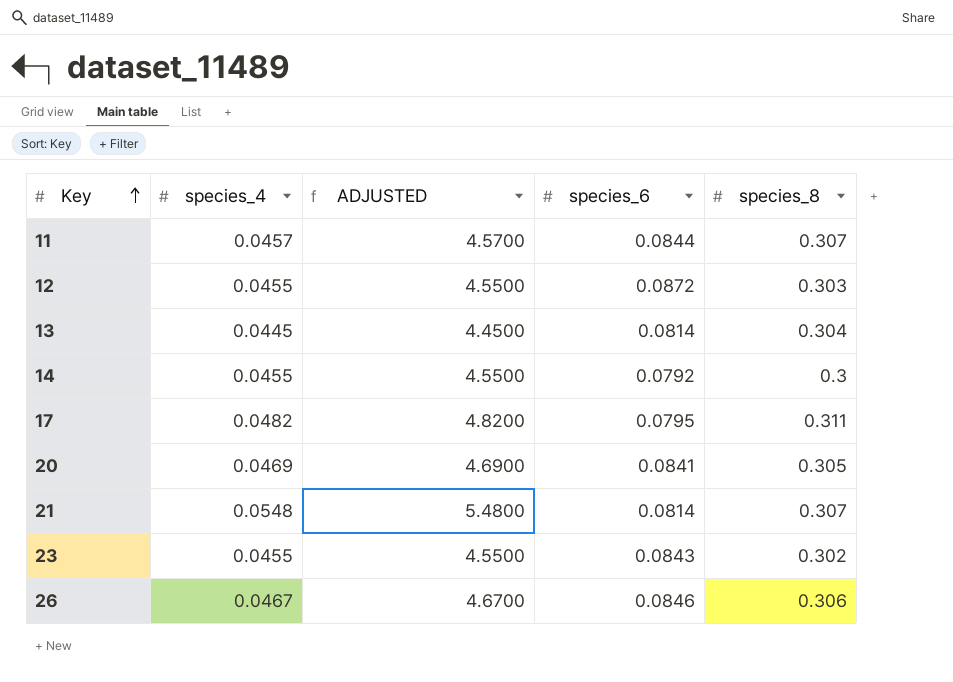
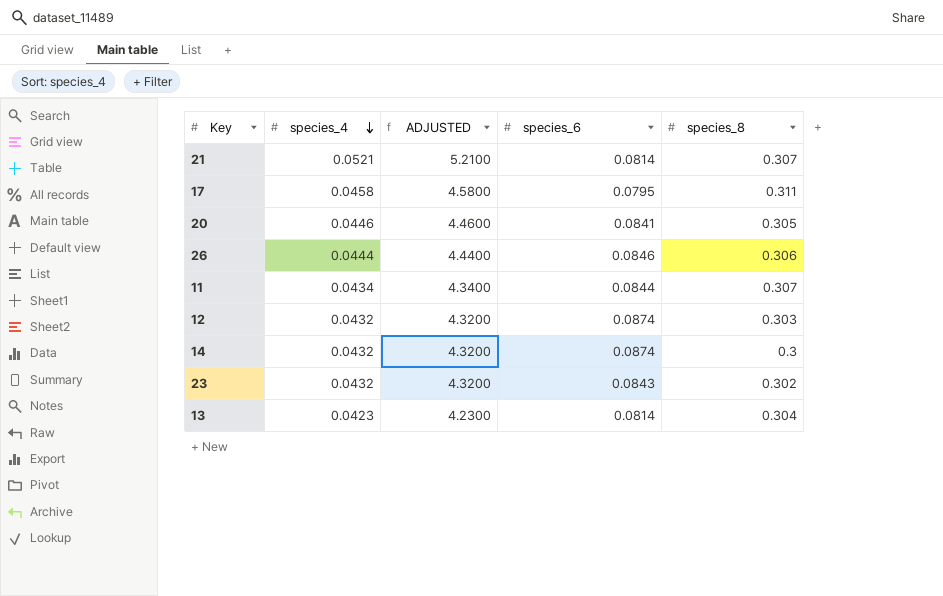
row order: Key ascending -> species_4 descending
21 | species_4: 0.0548 -> 0.0521
21 | ADJUSTED: 5.4800 -> 5.2100
17 | species_4: 0.0482 -> 0.0458
17 | ADJUSTED: 4.8200 -> 4.5800
20 | species_4: 0.0469 -> 0.0446
20 | ADJUSTED: 4.6900 -> 4.4600
26 | species_4: 0.0467 -> 0.0444
26 | ADJUSTED: 4.6700 -> 4.4400
11 | species_4: 0.0457 -> 0.0434
11 | ADJUSTED: 4.5700 -> 4.3400
12 | species_4: 0.0455 -> 0.0432
12 | ADJUSTED: 4.5500 -> 4.3200
12 | species_6: 0.0872 -> 0.0874
14 | species_4: 0.0455 -> 0.0432
14 | ADJUSTED: 4.5500 -> 4.3200
14 | species_6: 0.0792 -> 0.0874
23 | species_4: 0.0455 -> 0.0432
23 | ADJUSTED: 4.5500 -> 4.3200
13 | species_4: 0.0445 -> 0.0423
13 | ADJUSTED: 4.4500 -> 4.2300

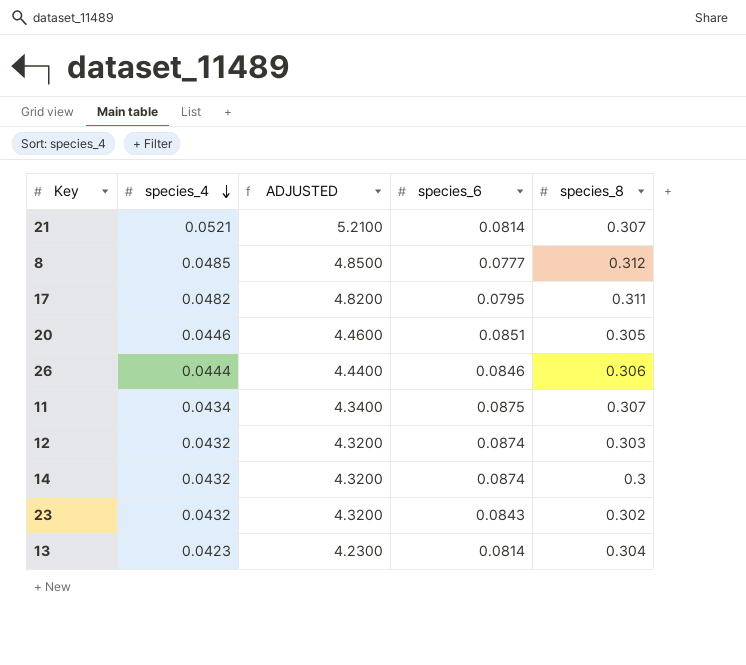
row 8: none -> 0.0485 | 4.8500 | 0.0777 | 0.312
17 | species_4: 0.0458 -> 0.0482
17 | ADJUSTED: 4.5800 -> 4.8200
20 | species_6: 0.0841 -> 0.0851
11 | species_6: 0.0844 -> 0.0875

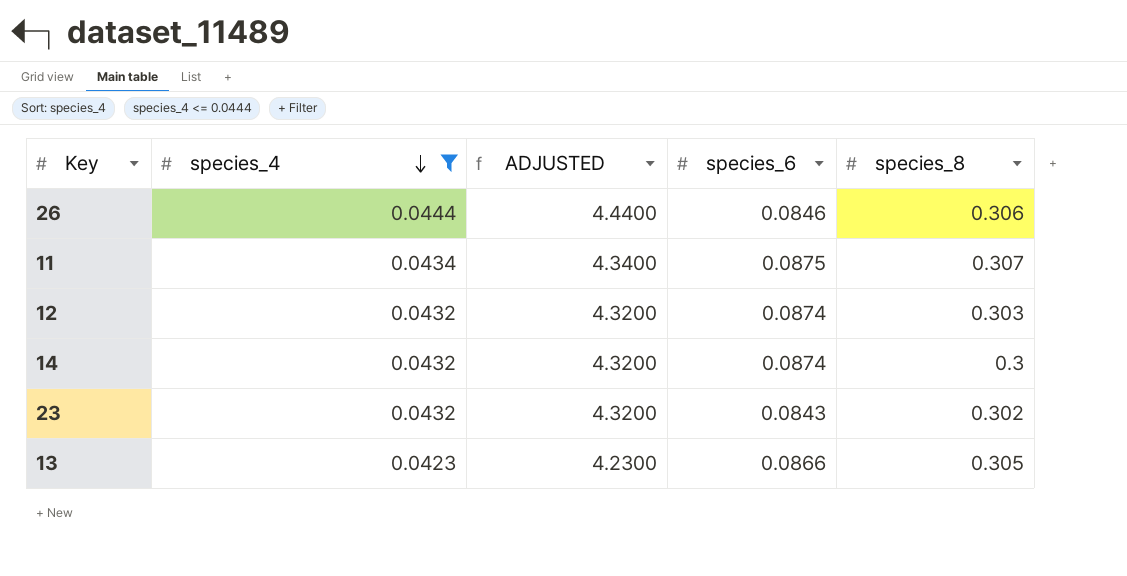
filter: none -> species_4 <= 0.0444
13 | species_6: 0.0814 -> 0.0866
13 | species_8: 0.304 -> 0.305

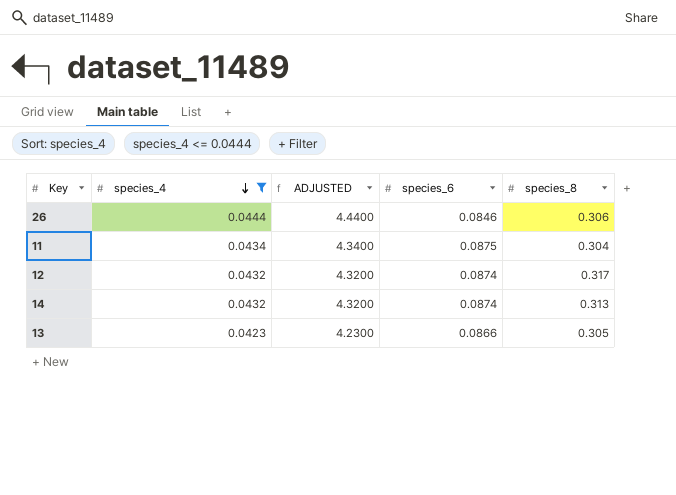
row 23: 0.0432 | 4.3200 | 0.0843 | 0.302 -> none
11 | species_8: 0.307 -> 0.304
12 | species_8: 0.303 -> 0.317
14 | species_8: 0.3 -> 0.313

